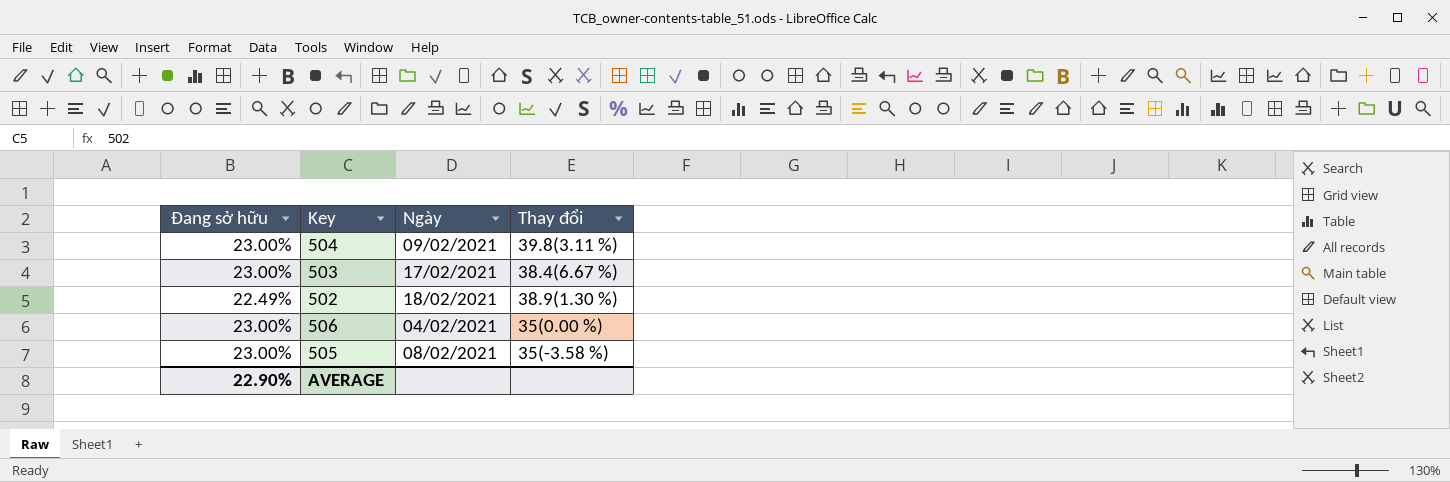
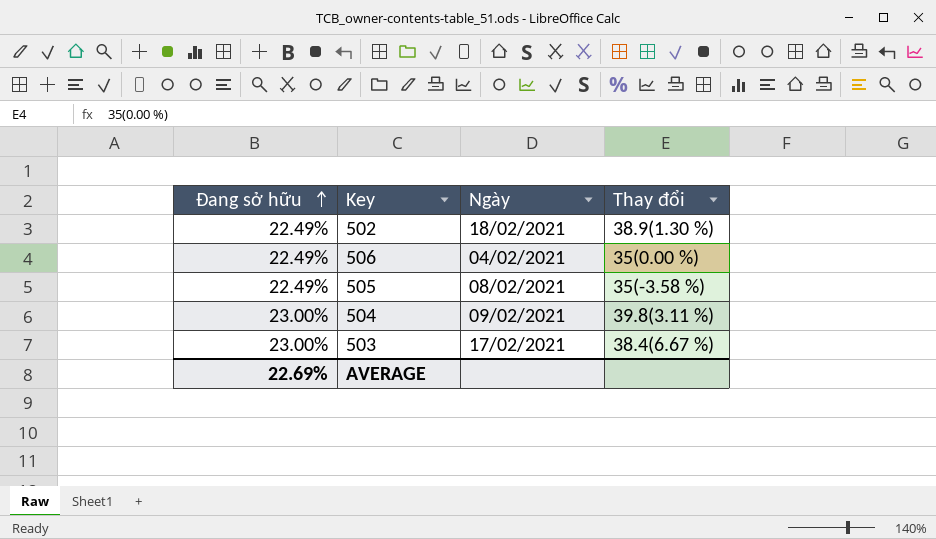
row order: none -> Đang sở hữu ascending
506 | Đang sở hữu: 23.00% -> 22.49%
505 | Đang sở hữu: 23.00% -> 22.49%
AVERAGE | Đang sở hữu: 22.90% -> 22.69%

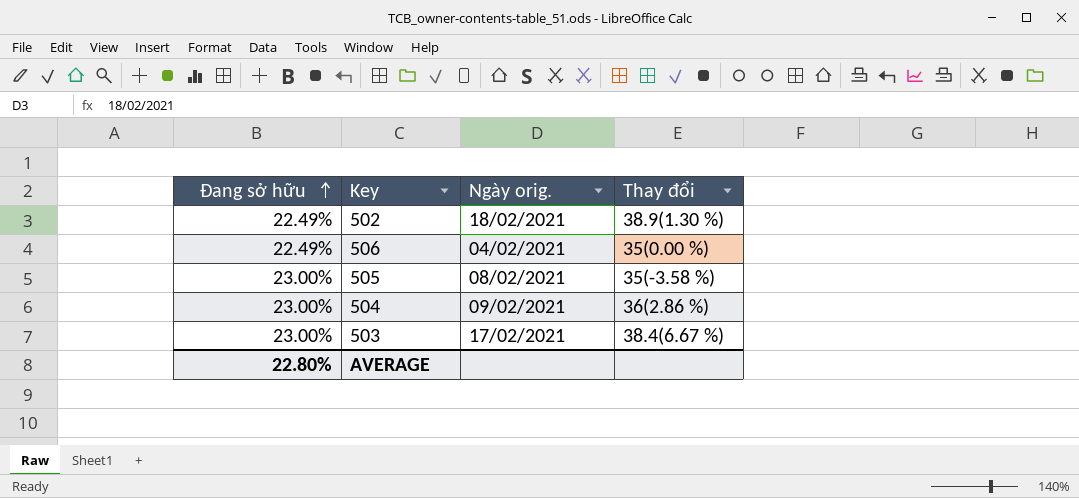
column name: Ngày -> Ngày orig.
505 | Đang sở hữu: 22.49% -> 23.00%
504 | Thay đổi: 39.8(3.11 %) -> 36(2.86 %)
AVERAGE | Đang sở hữu: 22.69% -> 22.80%

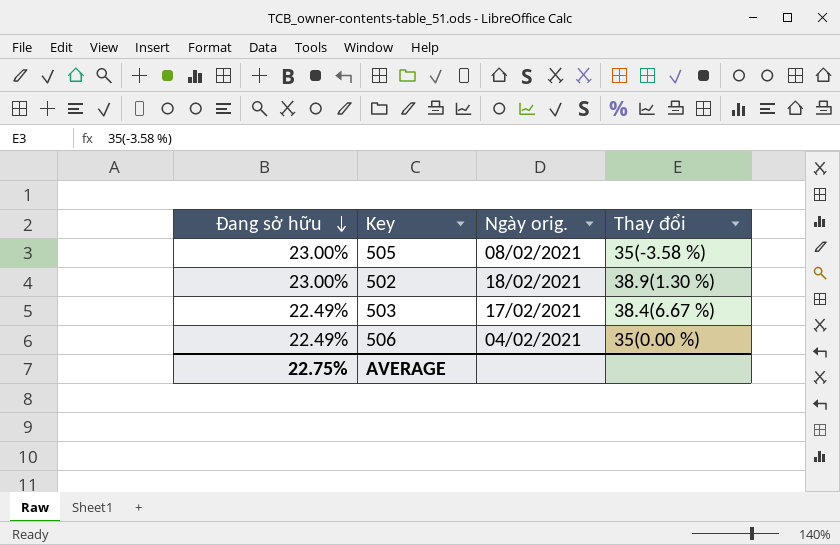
row order: Đang sở hữu ascending -> Đang sở hữu descending
row 504: 23.00% | 09/02/2021 | 36(2.86 %) -> none
502 | Đang sở hữu: 22.49% -> 23.00%
503 | Đang sở hữu: 23.00% -> 22.49%
AVERAGE | Đang sở hữu: 22.80% -> 22.75%

